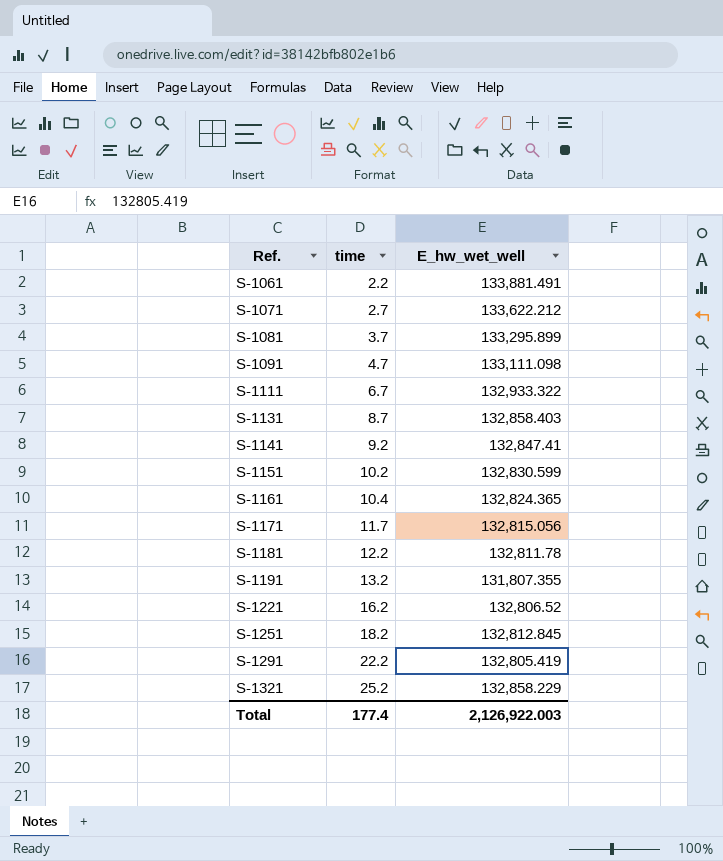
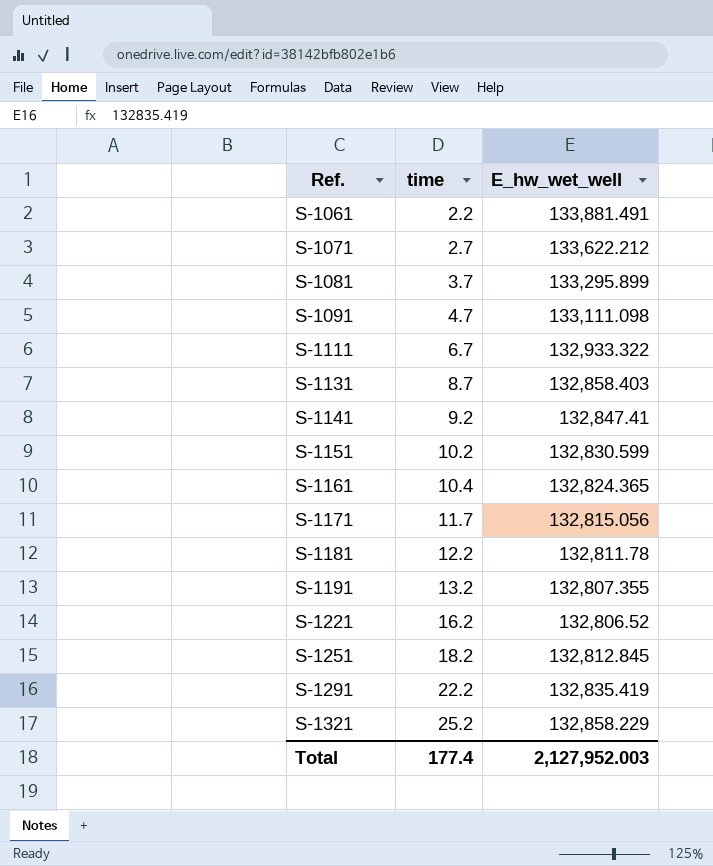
S-1191 | E_hw_wet_well: 131,807.355 -> 132,807.355
S-1291 | E_hw_wet_well: 132,805.419 -> 132,835.419
Total | E_hw_wet_well: 2,126,922.003 -> 2,127,952.003

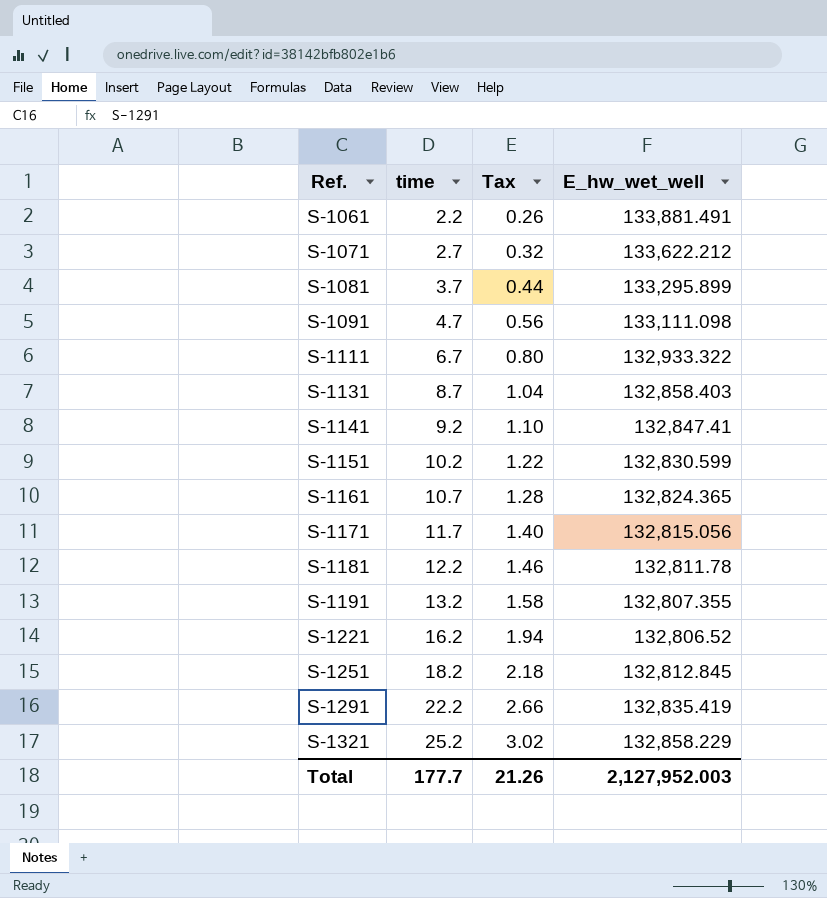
column Tax | formula: none -> [time] * 0.12
S-1161 | time: 10.4 -> 10.7
Total | time: 177.4 -> 177.7

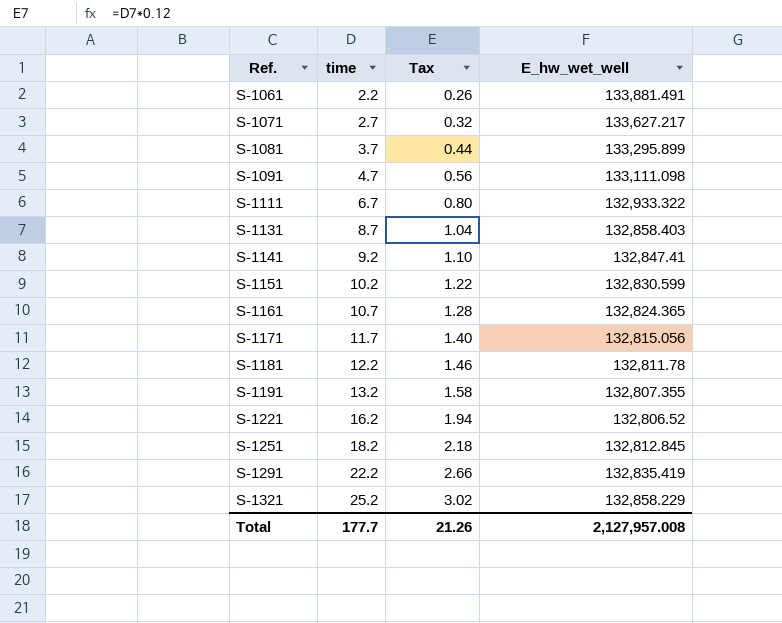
S-1071 | E_hw_wet_well: 133,622.212 -> 133,627.217
Total | E_hw_wet_well: 2,127,952.003 -> 2,127,957.008

